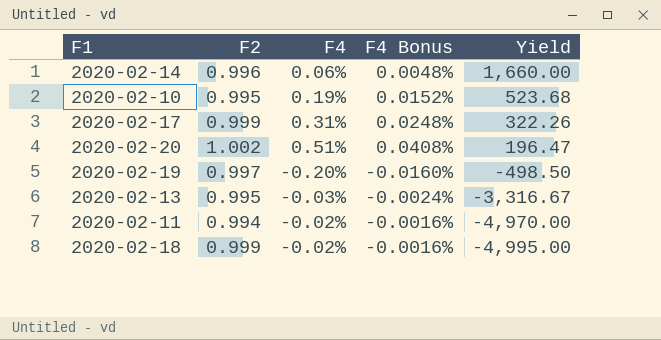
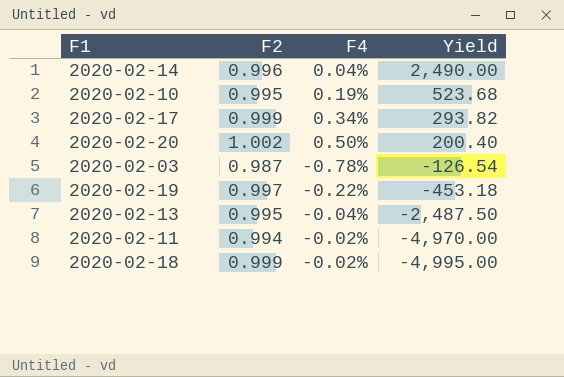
column F4 Bonus | formula: [F4] * 0.08 -> none
2020-02-14 | F4: 0.06% -> 0.04%
2020-02-14 | Yield: 1,660.00 -> 2,490.00
2020-02-17 | F4: 0.31% -> 0.34%
2020-02-17 | Yield: 322.26 -> 293.82
2020-02-20 | F4: 0.51% -> 0.50%
2020-02-20 | Yield: 196.47 -> 200.40
row 2020-02-03: none -> 0.987 | -0.78% | -126.54
2020-02-19 | F4: -0.20% -> -0.22%
2020-02-19 | Yield: -498.50 -> -453.18
2020-02-13 | F4: -0.03% -> -0.04%
2020-02-13 | Yield: -3,316.67 -> -2,487.50

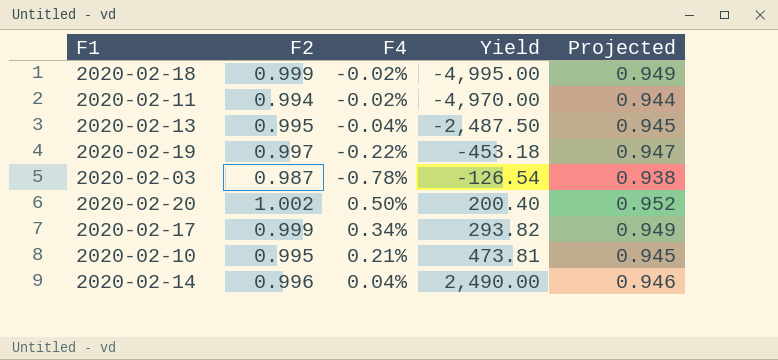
row order: Yield descending -> Yield ascending
column Projected | formula: none -> [F2] * 0.95
2020-02-10 | F4: 0.19% -> 0.21%
2020-02-10 | Yield: 523.68 -> 473.81

